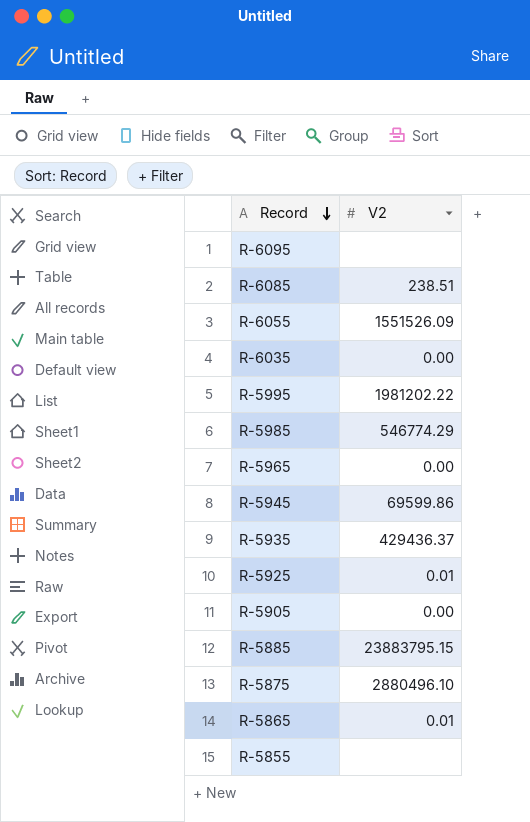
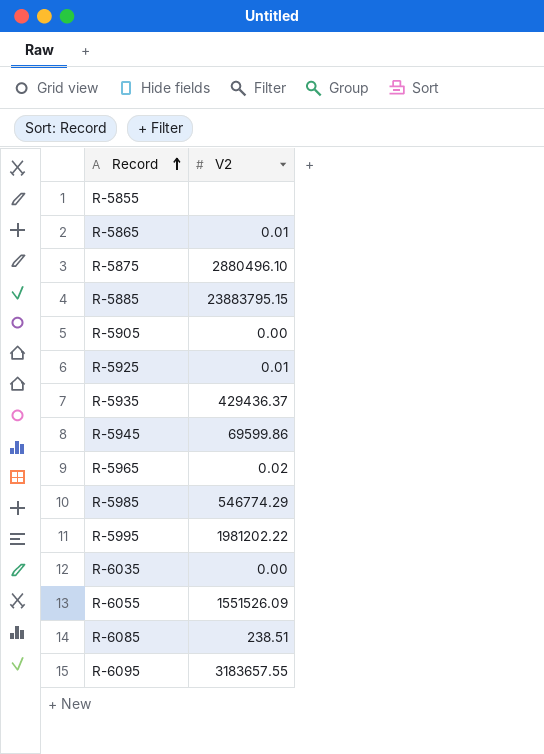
row order: Record descending -> Record ascending
R-5965 | V2: 0.00 -> 0.02
R-6095 | V2: none -> 3183657.55

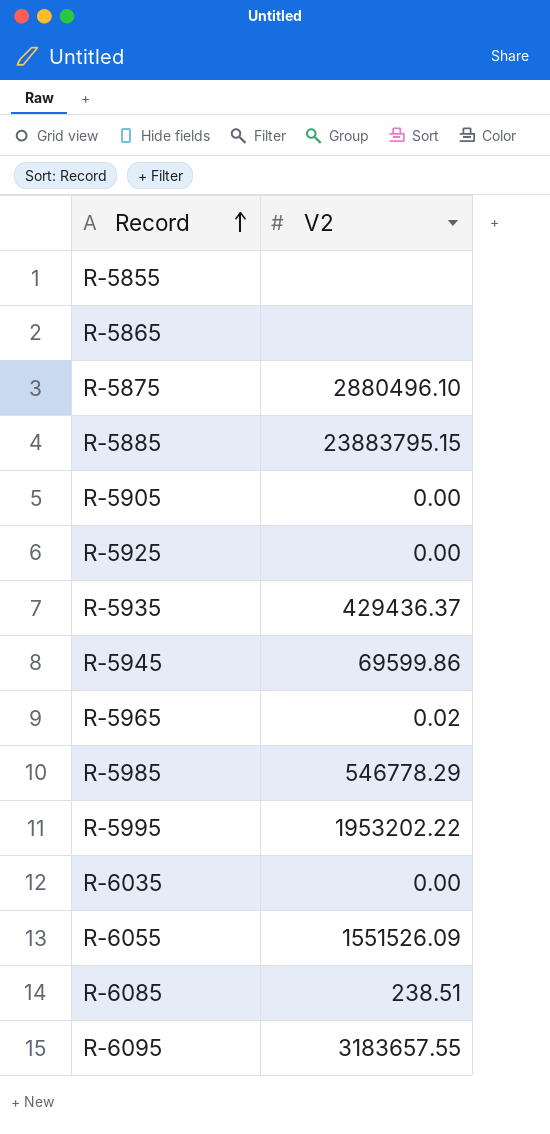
R-5865 | V2: 0.01 -> none
R-5925 | V2: 0.01 -> 0.00
R-5985 | V2: 546774.29 -> 546778.29
R-5995 | V2: 1981202.22 -> 1953202.22

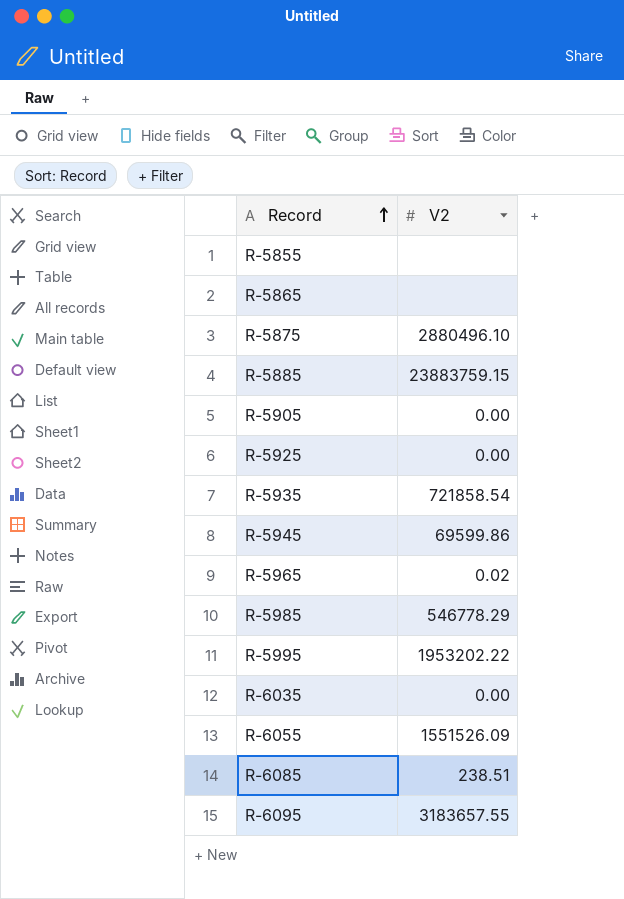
R-5885 | V2: 23883795.15 -> 23883759.15
R-5935 | V2: 429436.37 -> 721858.54

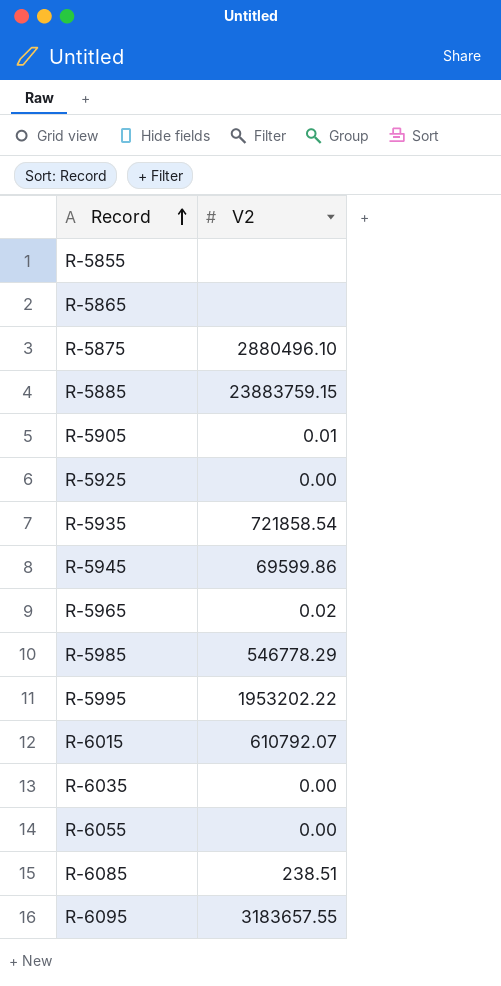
R-5905 | V2: 0.00 -> 0.01
row R-6015: none -> 610792.07
R-6055 | V2: 1551526.09 -> 0.00

